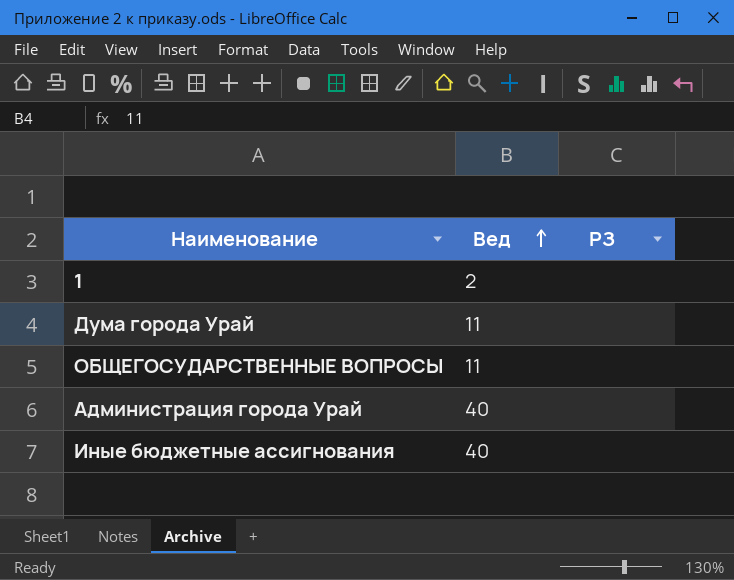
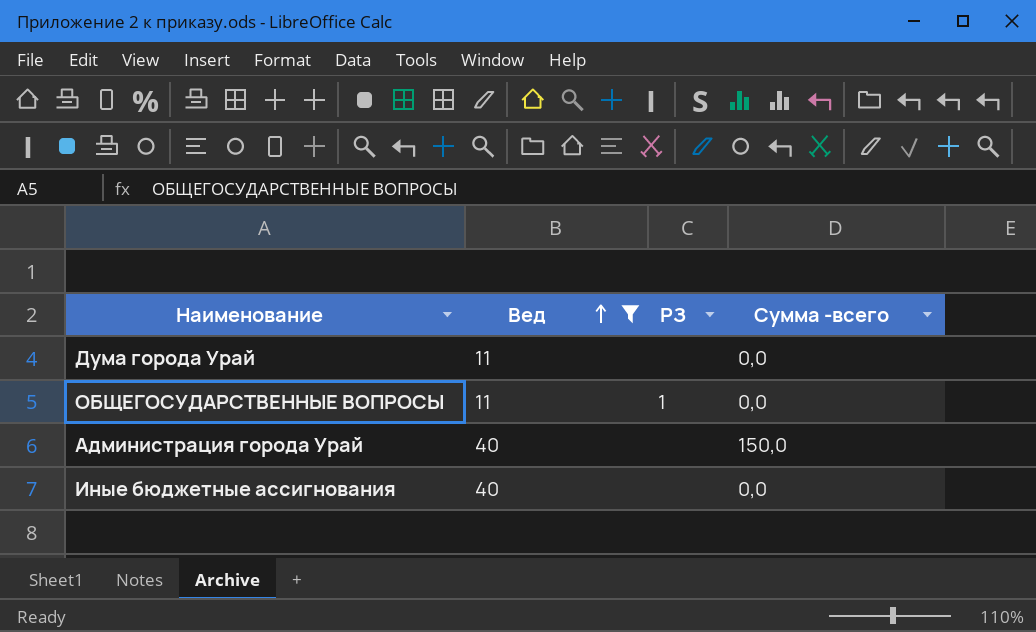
filter: none -> Вед != 2
column Сумма -всего | position: none -> 4
ОБЩЕГОСУДАРСТВЕННЫЕ ВОПРОСЫ | РЗ: none -> 1

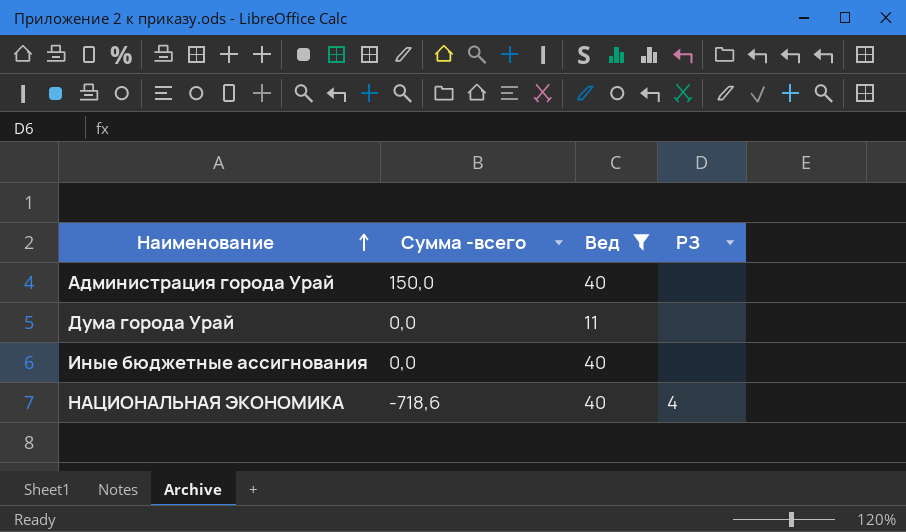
row order: Вед ascending -> Наименование ascending
column Сумма -всего | position: 4 -> 2
row ОБЩЕГОСУДАРСТВЕННЫЕ ВОПРОСЫ: 11 | 1 | 0,0 -> none
row НАЦИОНАЛЬНАЯ ЭКОНОМИКА: none -> -718,6 | 40 | 4

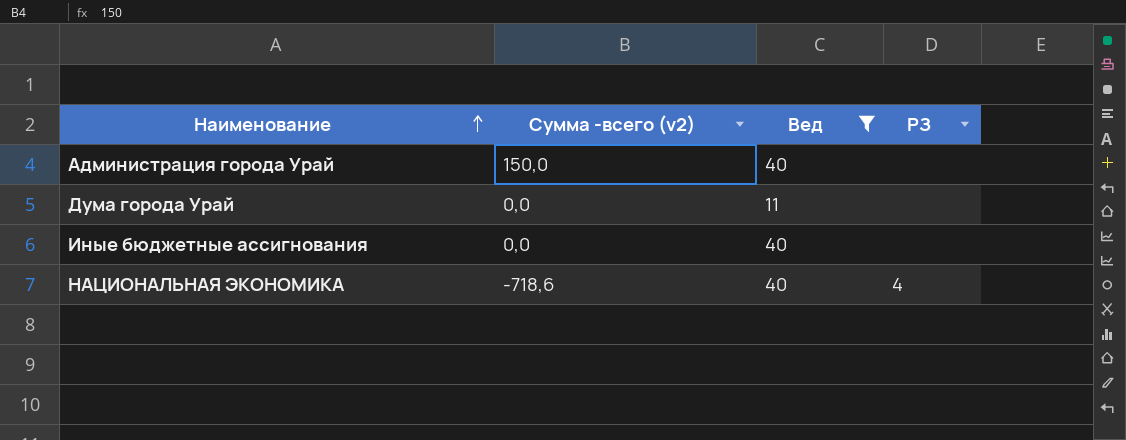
column name: Сумма -всего -> Сумма -всего (v2)

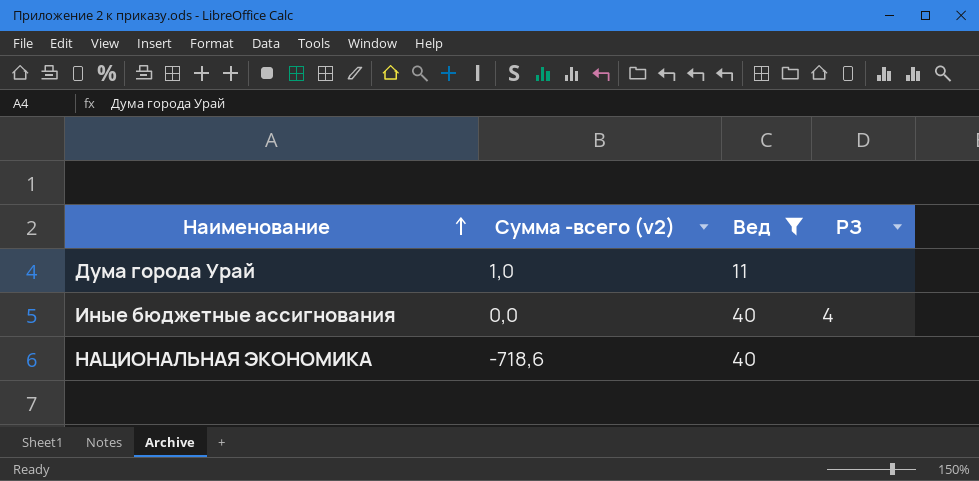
row Администрация города Урай: 150,0 | 40 | none -> none
Дума города Урай | Сумма -всего (v2): 0,0 -> 1,0
Иные бюджетные ассигнования | РЗ: none -> 4
НАЦИОНАЛЬНАЯ ЭКОНОМИКА | РЗ: 4 -> none

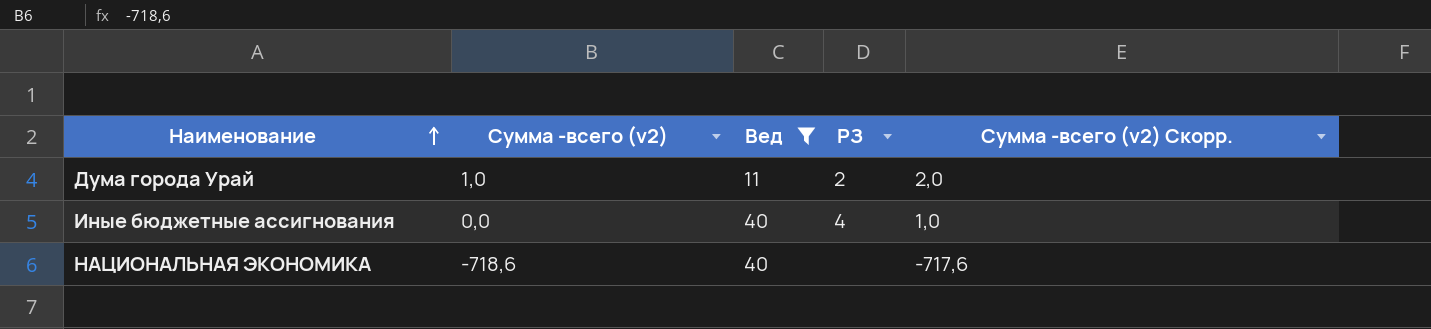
column Сумма -всего (v2) Скорр. | formula: none -> [Сумма -всего (v2)] + 1
Дума города Урай | РЗ: none -> 2

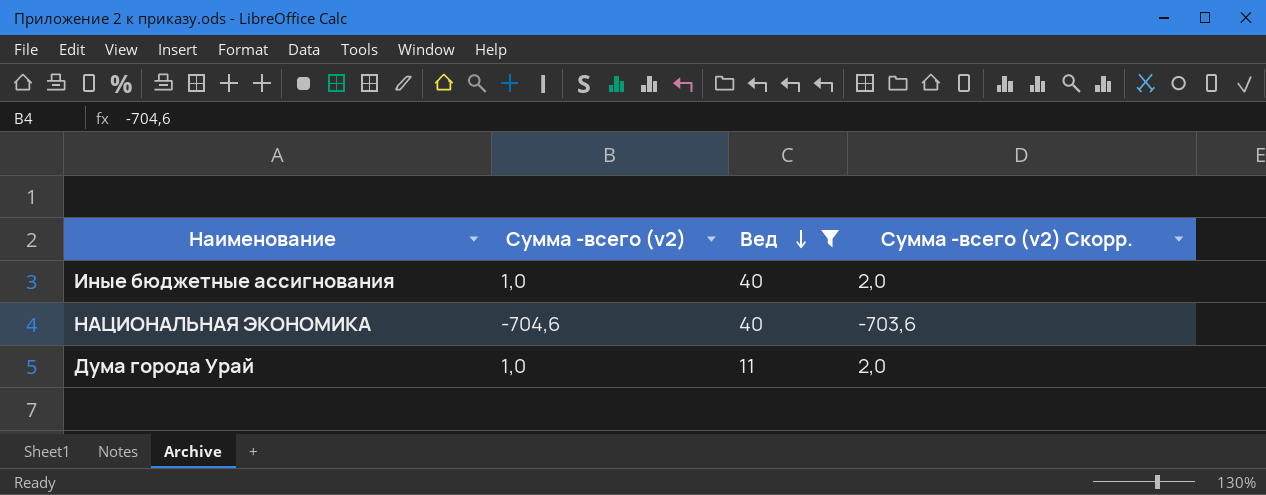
row order: Наименование ascending -> Вед descending
column РЗ | position: 4 -> none
Иные бюджетные ассигнования | Сумма -всего (v2): 0,0 -> 1,0
Иные бюджетные ассигнования | Сумма -всего (v2) Скорр.: 1,0 -> 2,0
НАЦИОНАЛЬНАЯ ЭКОНОМИКА | Сумма -всего (v2): -718,6 -> -704,6
НАЦИОНАЛЬНАЯ ЭКОНОМИКА | Сумма -всего (v2) Скорр.: -717,6 -> -703,6

